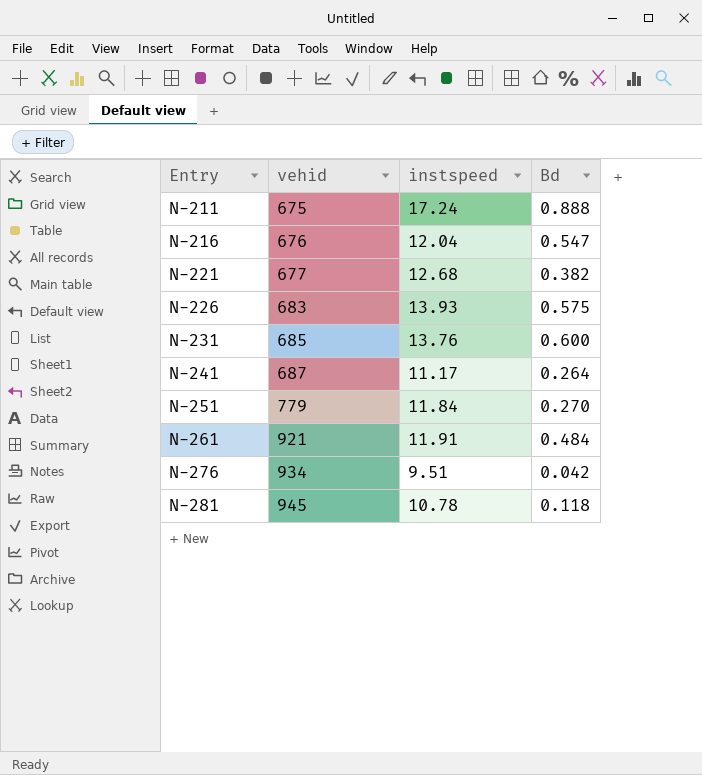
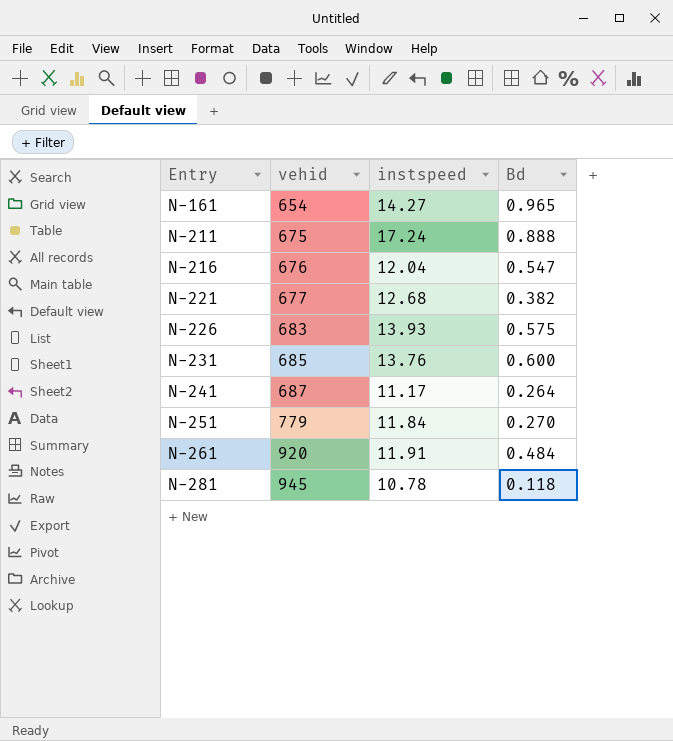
row N-276: 934 | 9.51 | 0.042 -> none
row N-161: none -> 654 | 14.27 | 0.965
N-261 | vehid: 921 -> 920

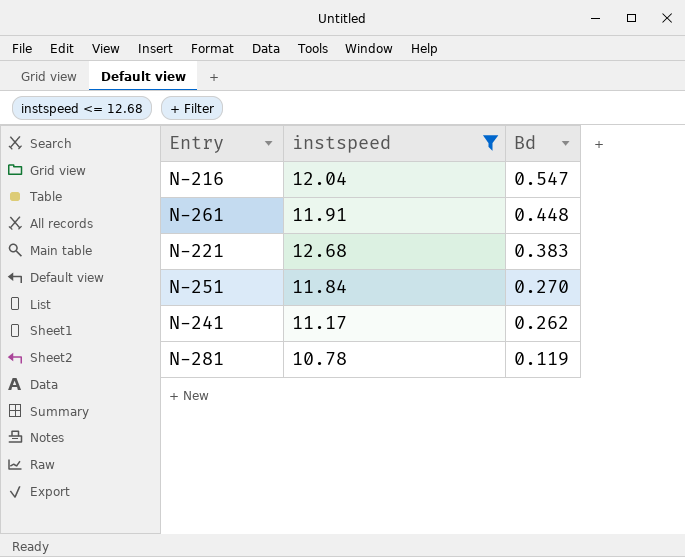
filter: none -> instspeed <= 12.68
row order: Entry ascending -> Bd descending
column vehid | position: 2 -> none
N-261 | Bd: 0.484 -> 0.448
N-221 | Bd: 0.382 -> 0.383
N-241 | Bd: 0.264 -> 0.262
N-281 | Bd: 0.118 -> 0.119

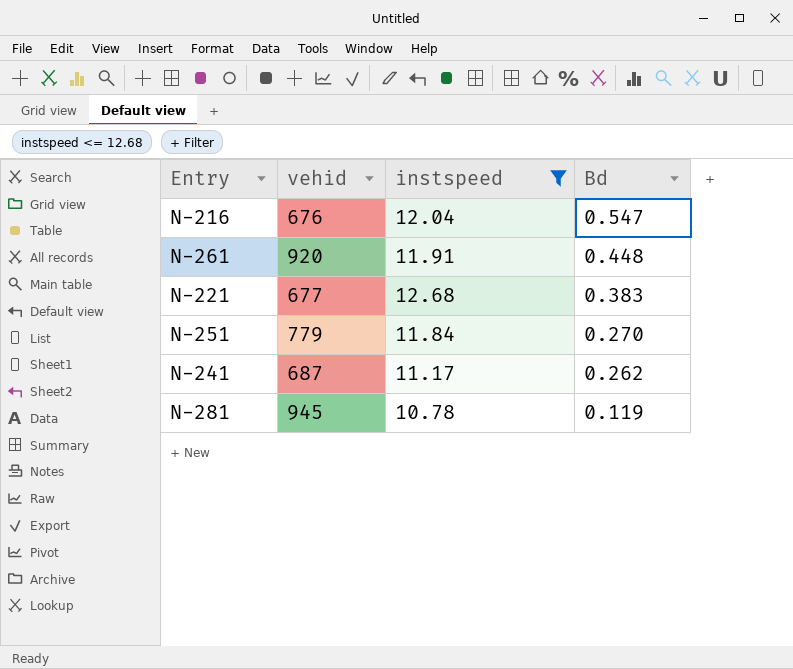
column vehid | position: none -> 2

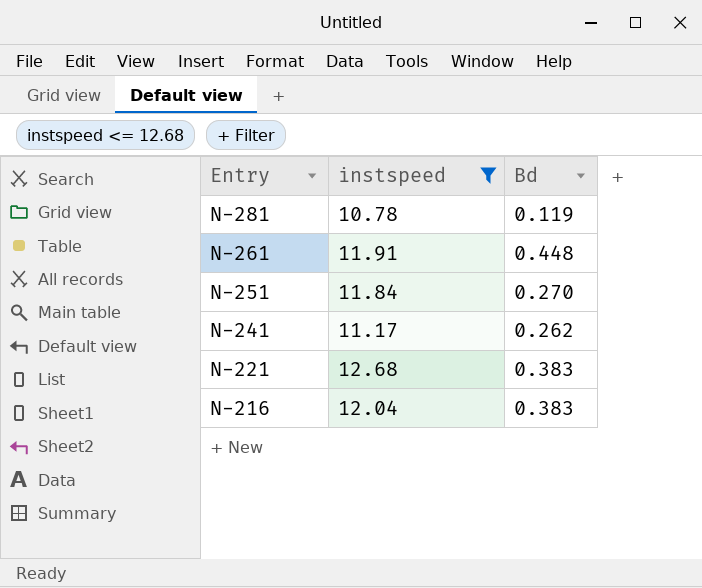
row order: Bd descending -> Entry descending
column vehid | position: 2 -> none
N-216 | Bd: 0.547 -> 0.383

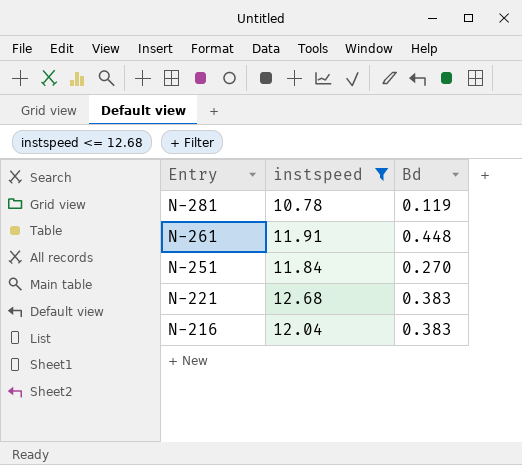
row N-241: 11.17 | 0.262 -> none

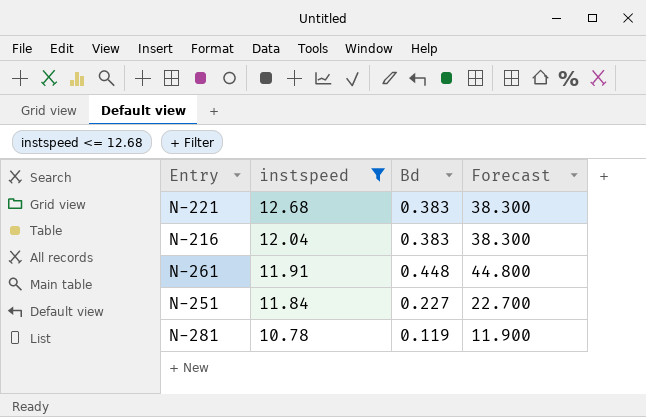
row order: Entry descending -> instspeed descending
column Forecast | formula: none -> [Bd] * 100
N-251 | Bd: 0.270 -> 0.227

